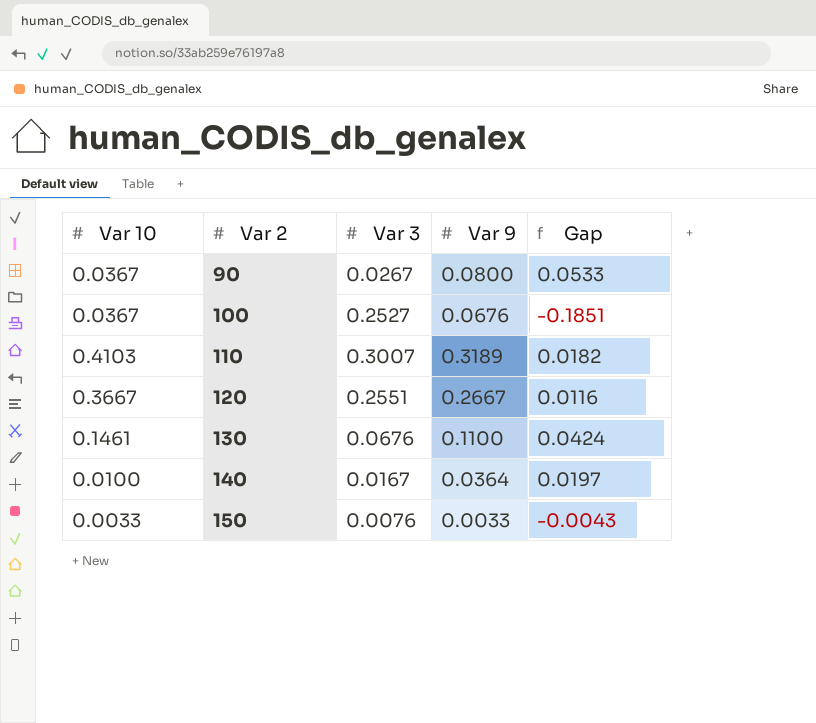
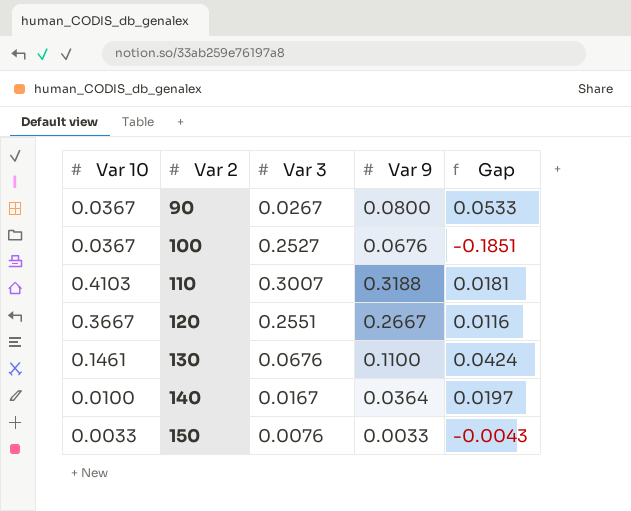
110 | Var 9: 0.3189 -> 0.3188
110 | Gap: 0.0182 -> 0.0181

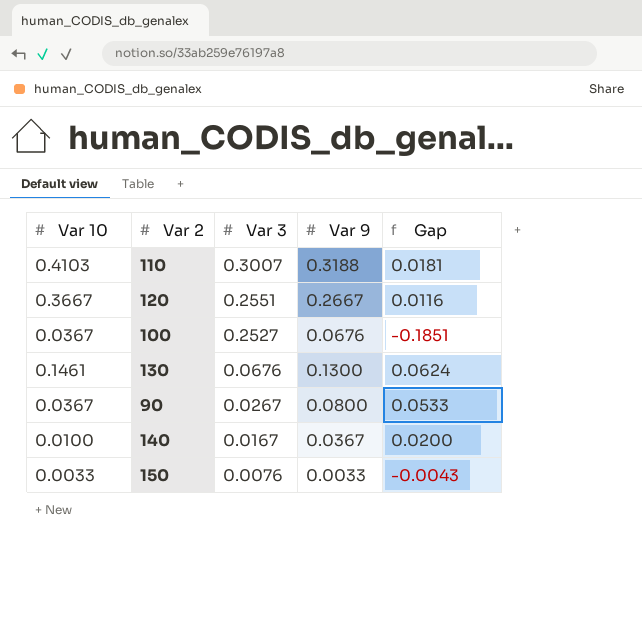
row order: Var 2 ascending -> Var 3 descending
130 | Var 9: 0.1100 -> 0.1300
130 | Gap: 0.0424 -> 0.0624
140 | Var 9: 0.0364 -> 0.0367
140 | Gap: 0.0197 -> 0.0200

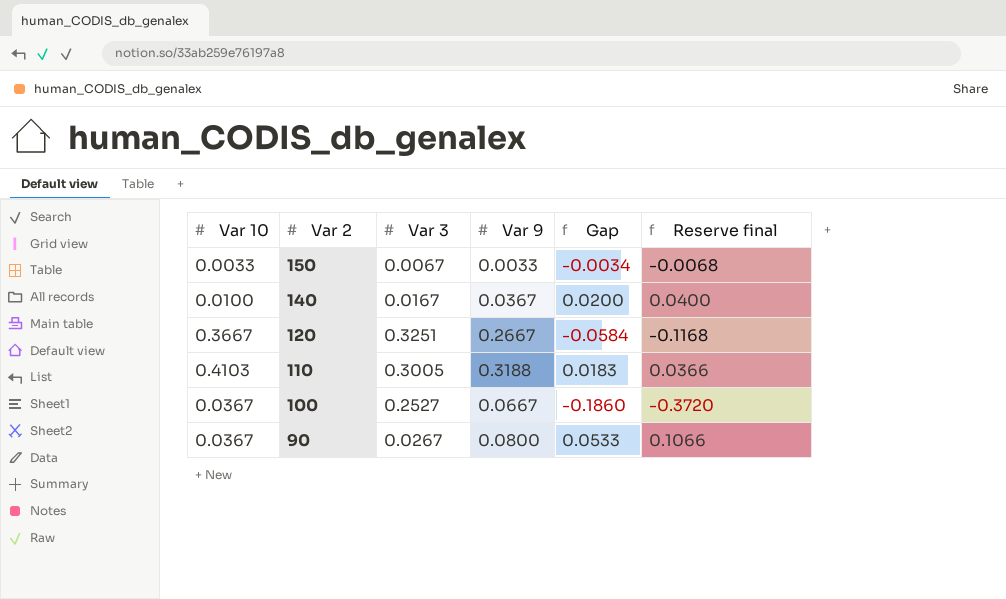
row order: Var 3 descending -> Var 2 descending
column Reserve final | formula: none -> [Gap] * 2
row 130: 0.1461 | 0.0676 | 0.1300 | 0.0624 -> none
150 | Var 3: 0.0076 -> 0.0067
150 | Gap: -0.0043 -> -0.0034
120 | Var 3: 0.2551 -> 0.3251
120 | Gap: 0.0116 -> -0.0584
110 | Var 3: 0.3007 -> 0.3005
110 | Gap: 0.0181 -> 0.0183
100 | Var 9: 0.0676 -> 0.0667
100 | Gap: -0.1851 -> -0.1860

